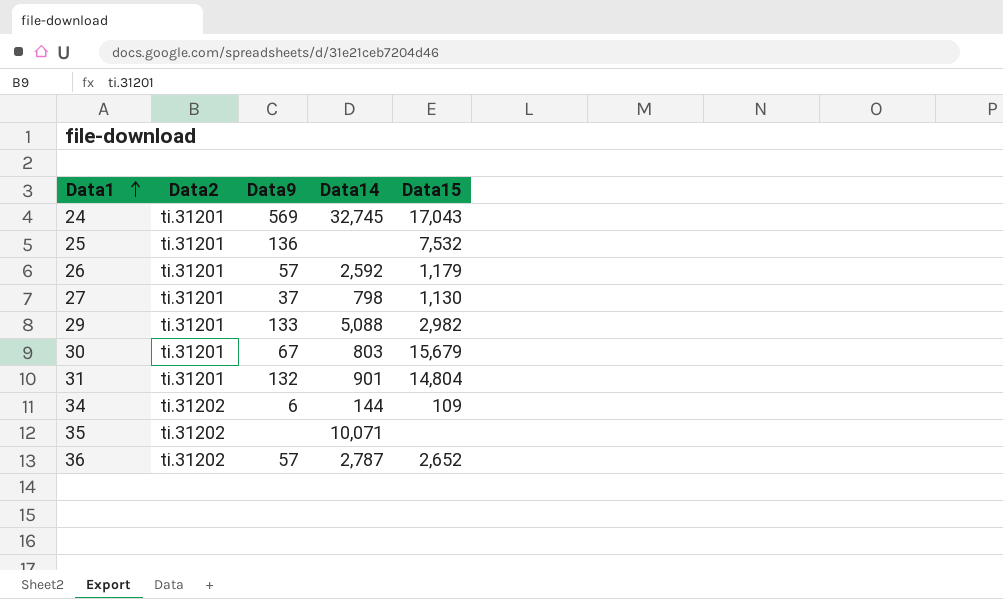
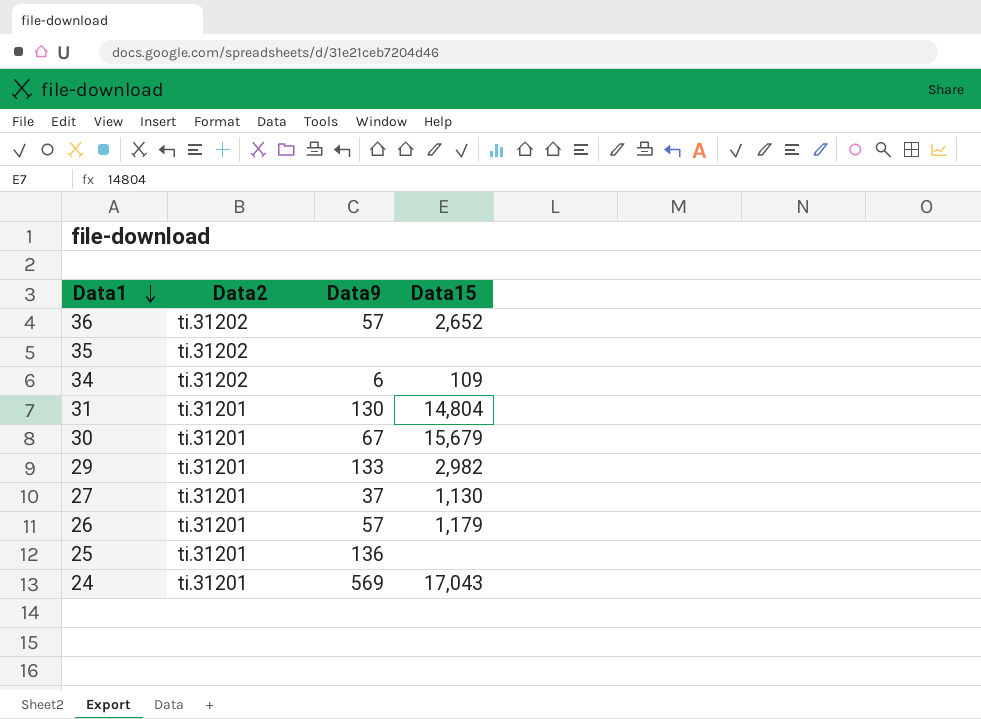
row order: Data1 ascending -> Data1 descending
column Data14 | position: 4 -> none
31 | Data9: 132 -> 130
25 | Data15: 7,532 -> none

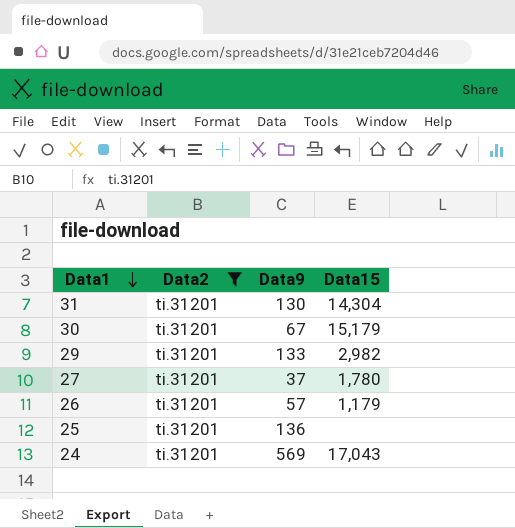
filter: none -> Data2 = ti.31201
31 | Data15: 14,804 -> 14,304
30 | Data15: 15,679 -> 15,179
27 | Data15: 1,130 -> 1,780

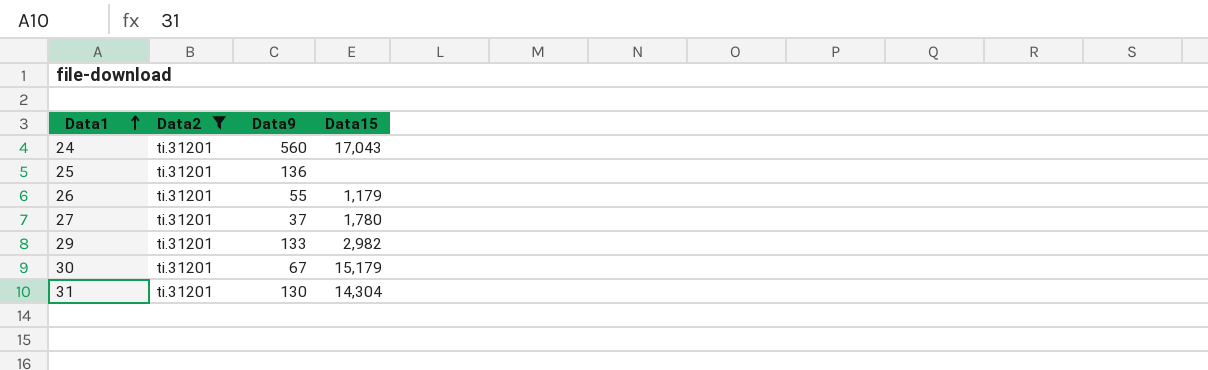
row order: Data1 descending -> Data1 ascending
24 | Data9: 569 -> 560
26 | Data9: 57 -> 55

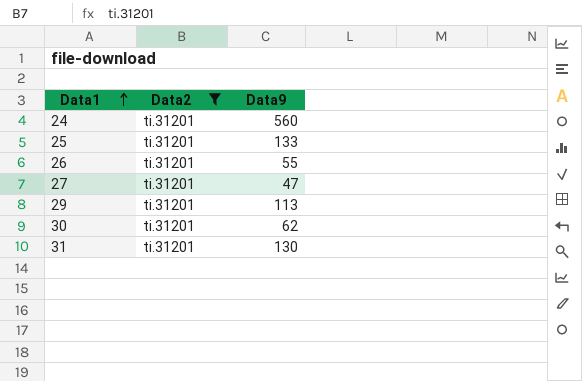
column Data15 | position: 4 -> none
25 | Data9: 136 -> 133
27 | Data9: 37 -> 47
29 | Data9: 133 -> 113
30 | Data9: 67 -> 62

